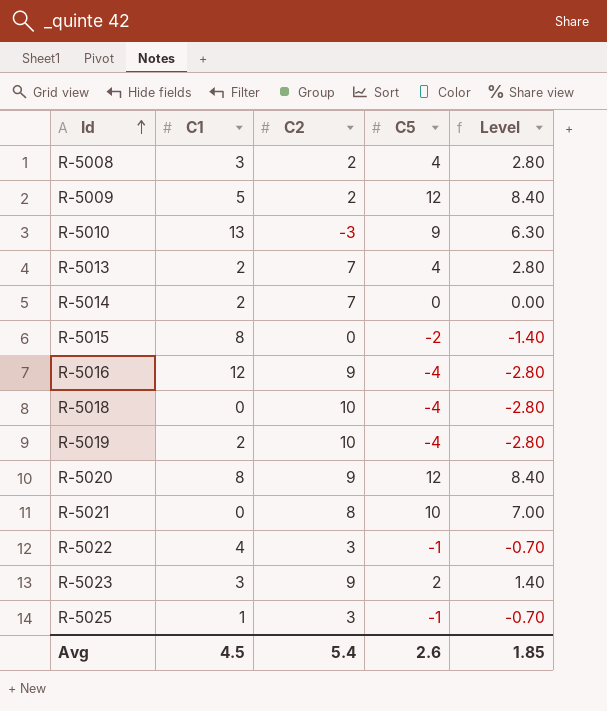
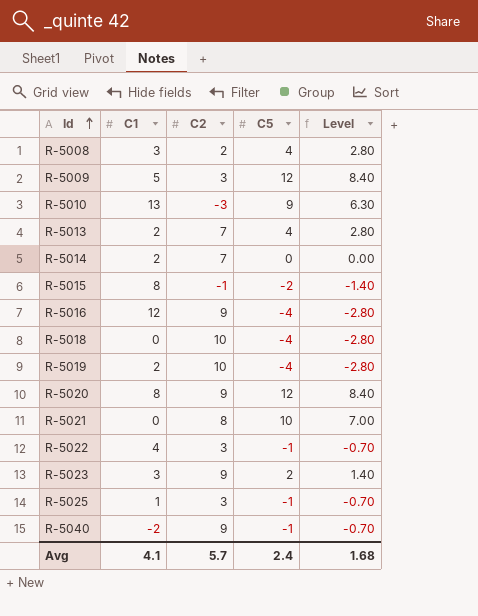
R-5009 | C2: 2 -> 3
R-5015 | C2: 0 -> -1
row R-5040: none -> -2 | 9 | -1 | -0.70
Avg | C1: 4.5 -> 4.1
Avg | C2: 5.4 -> 5.7
Avg | C5: 2.6 -> 2.4
Avg | Level: 1.85 -> 1.68

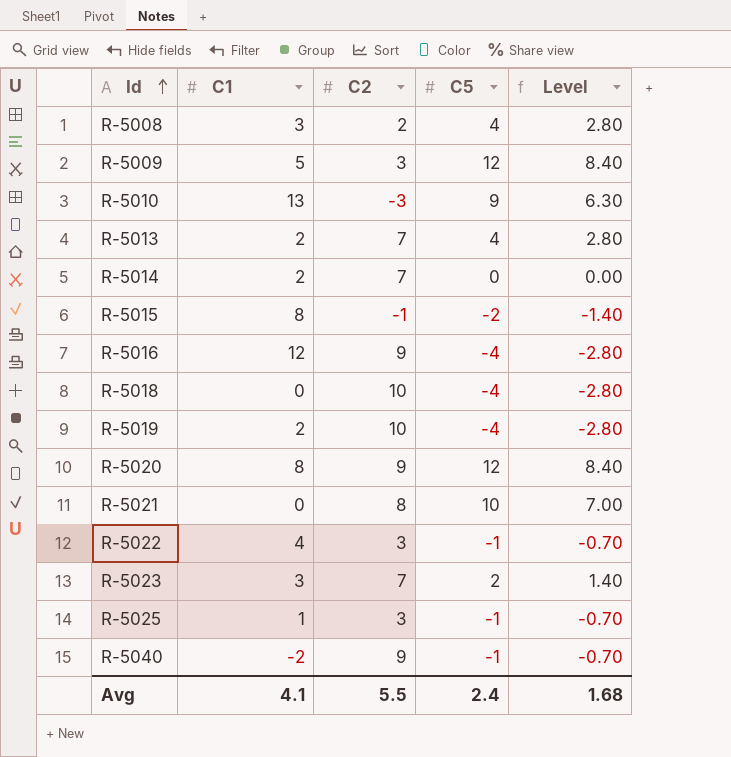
R-5023 | C2: 9 -> 7
Avg | C2: 5.7 -> 5.5

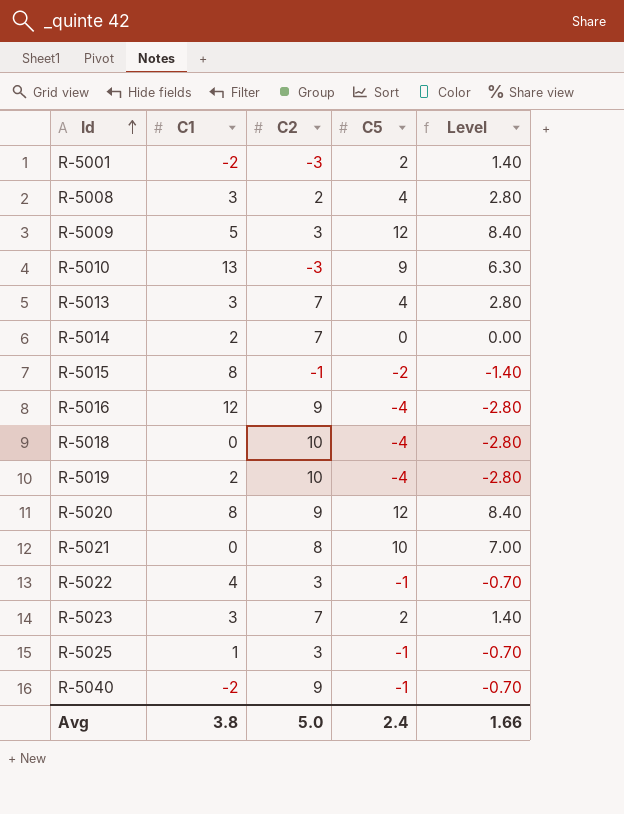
row R-5001: none -> -2 | -3 | 2 | 1.40
R-5013 | C1: 2 -> 3
Avg | C1: 4.1 -> 3.8
Avg | C2: 5.5 -> 5.0
Avg | Level: 1.68 -> 1.66

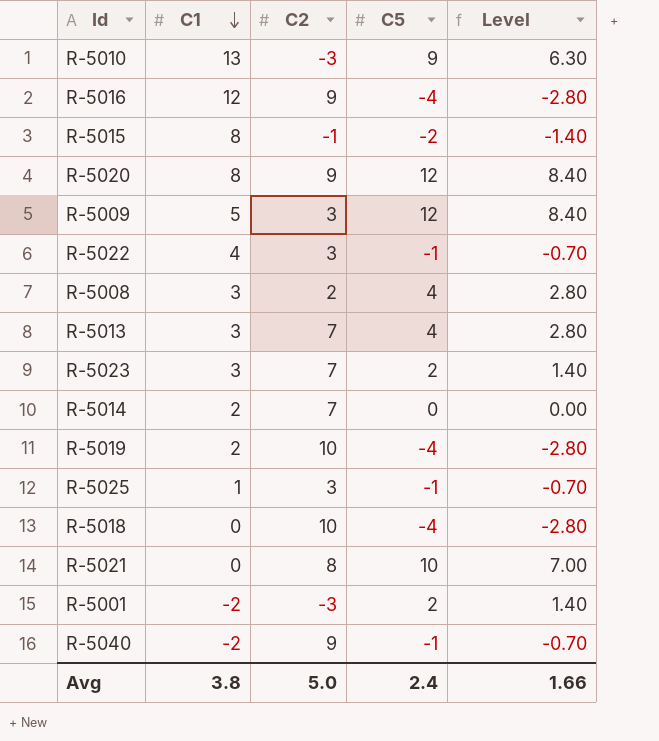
row order: Id ascending -> C1 descending

